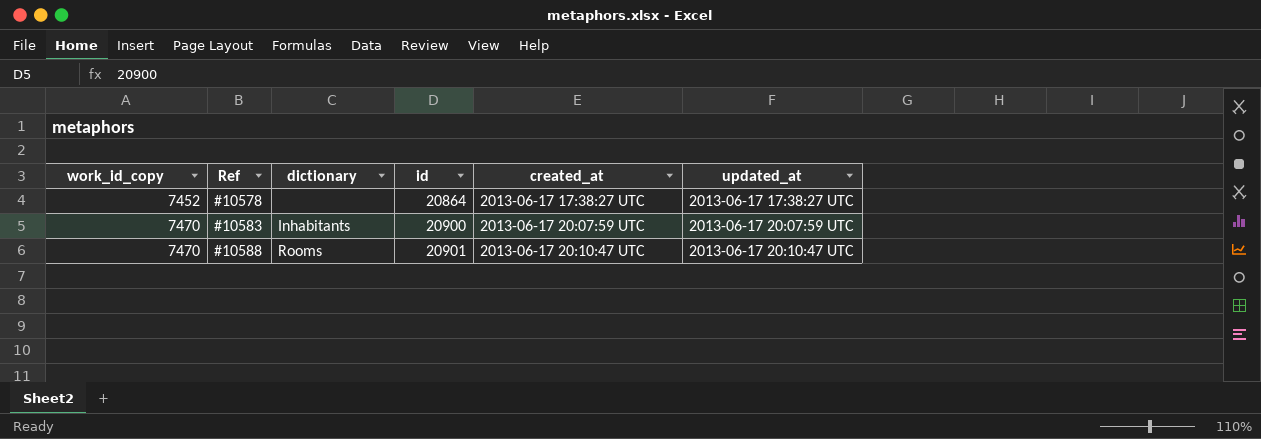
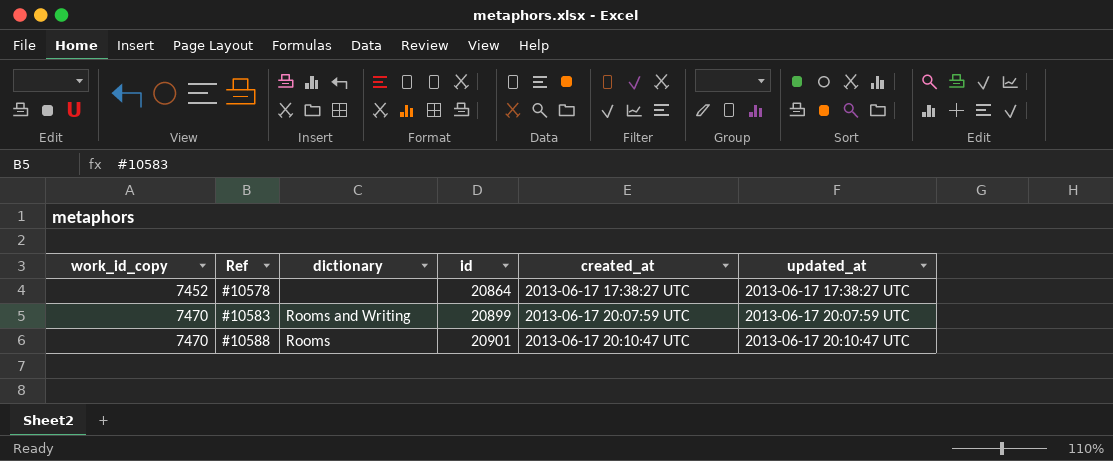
#10583 | dictionary: Inhabitants -> Rooms and Writing
#10583 | id: 20900 -> 20899

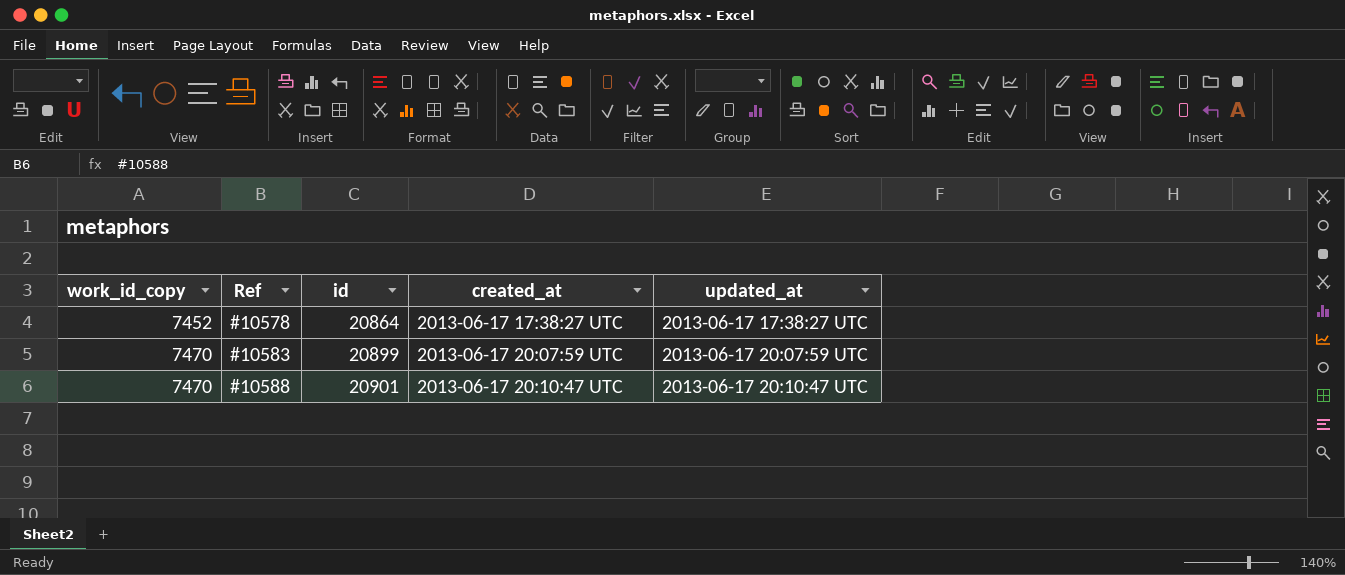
column dictionary | position: 3 -> none

